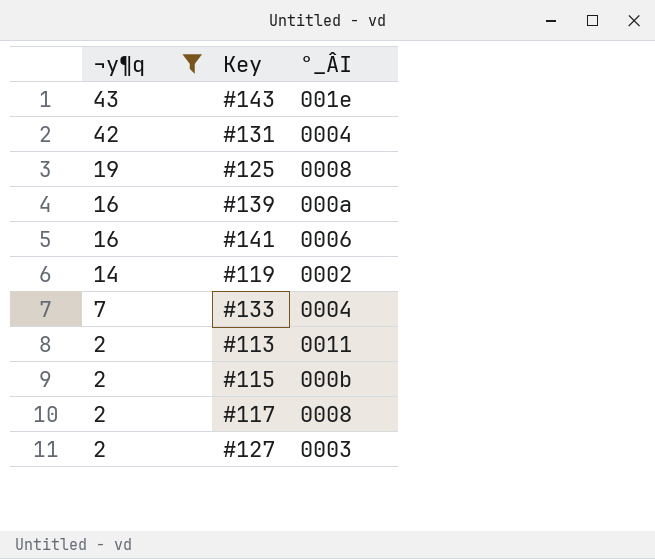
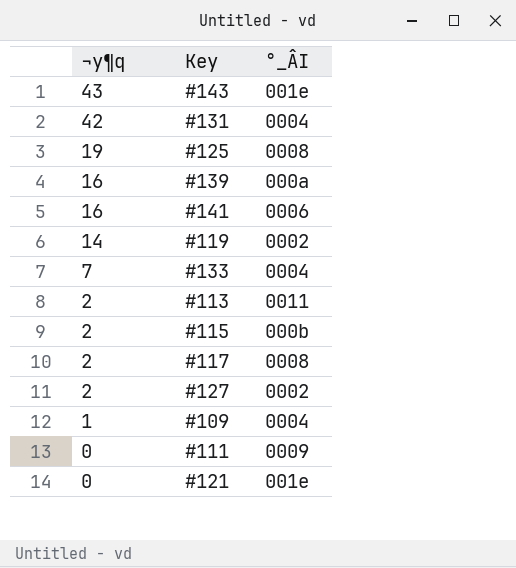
filter: ¬y¶q >= 2 -> none
#127 | °_ÂI: 0003 -> 0002

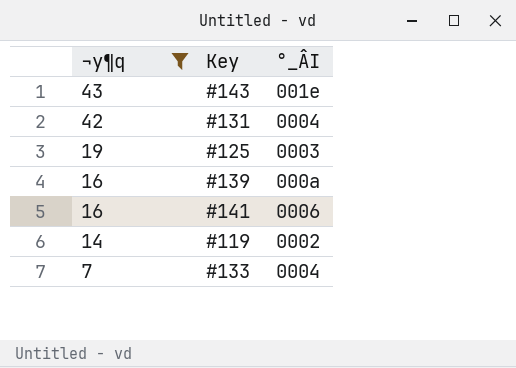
filter: none -> ¬y¶q >= 7
#125 | °_ÂI: 0008 -> 0003

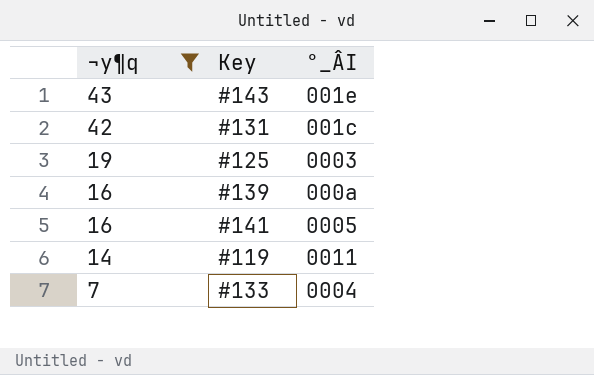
#131 | °_ÂI: 0004 -> 001c
#141 | °_ÂI: 0006 -> 0005
#119 | °_ÂI: 0002 -> 0011

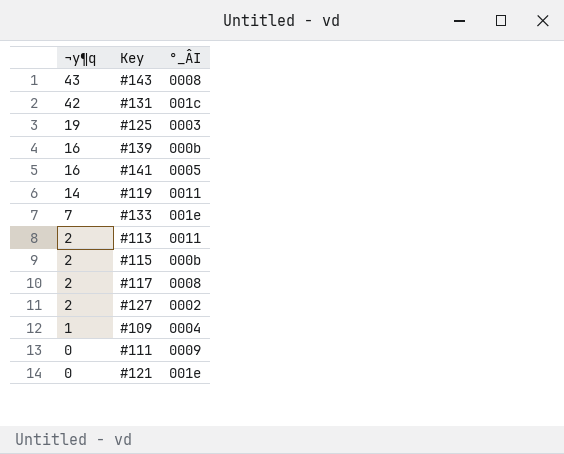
filter: ¬y¶q >= 7 -> none
#143 | °_ÂI: 001e -> 0008
#139 | °_ÂI: 000a -> 000b
#133 | °_ÂI: 0004 -> 001e

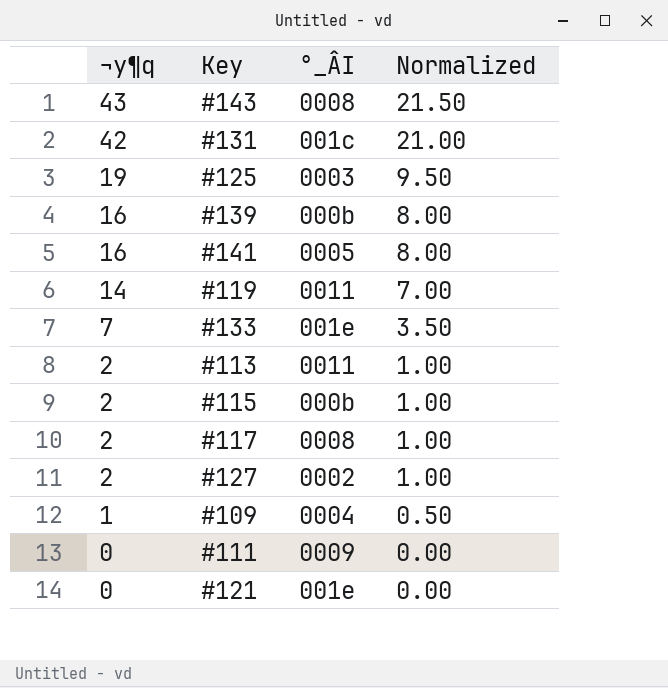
column Normalized | formula: none -> [¬y¶q] * 0.5

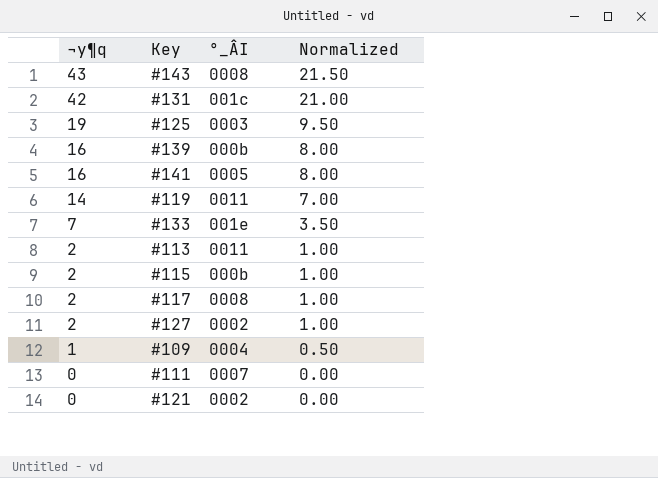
#111 | °_ÂI: 0009 -> 0007
#121 | °_ÂI: 001e -> 0002

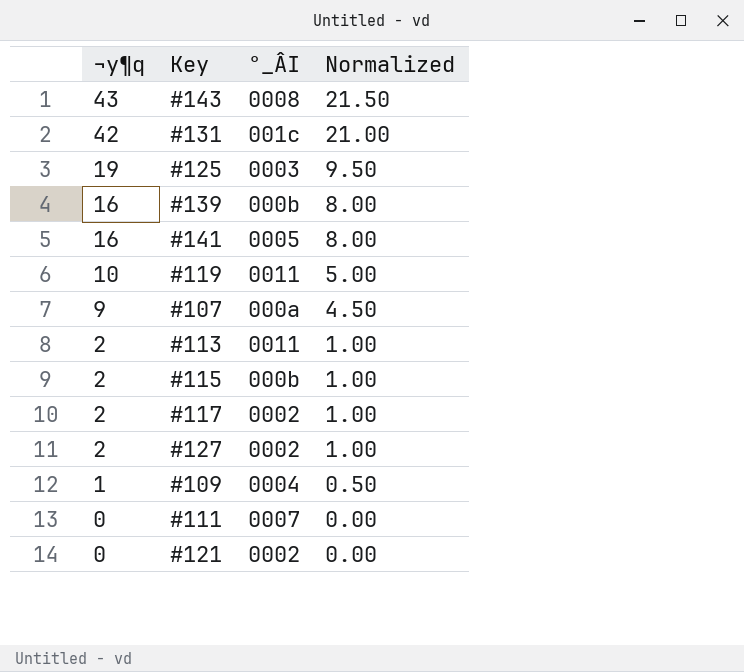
row #133: 7 | 001e | 3.50 -> none
#119 | ¬y¶q: 14 -> 10
#119 | Normalized: 7.00 -> 5.00
row #107: none -> 9 | 000a | 4.50
#117 | °_ÂI: 0008 -> 0002

